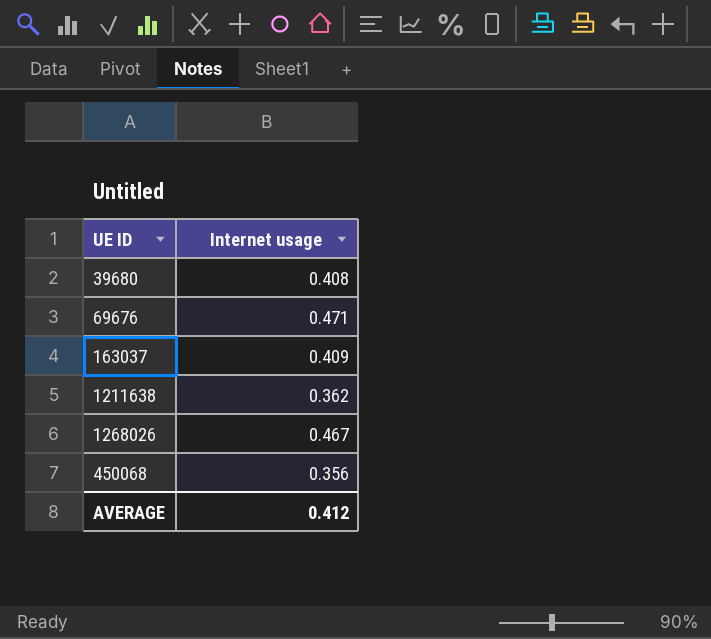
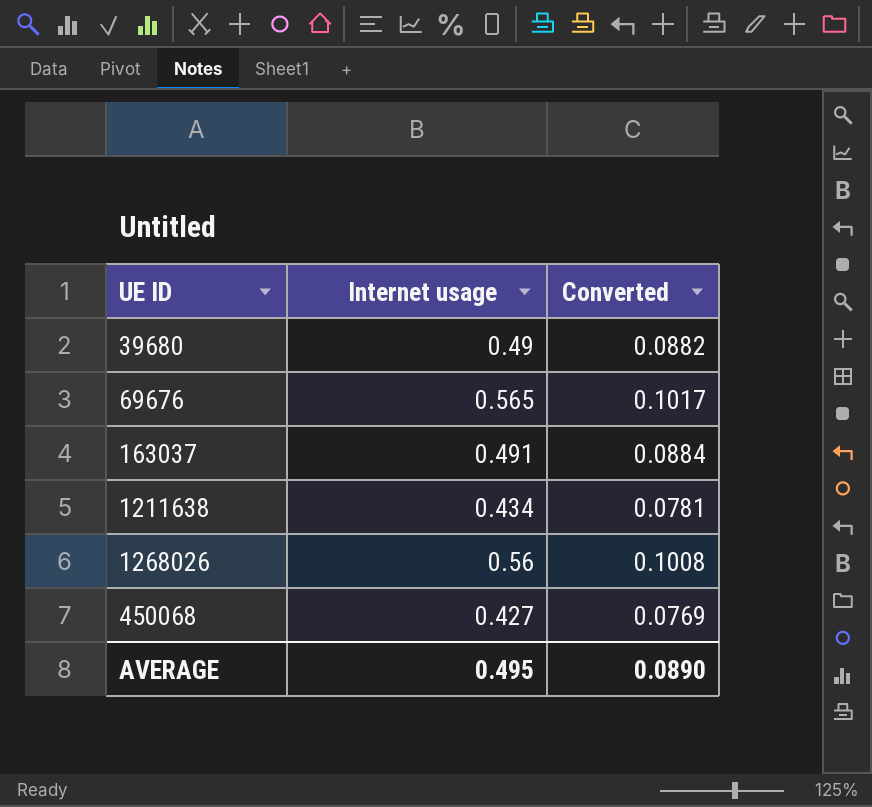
column Converted | formula: none -> [Internet usage] * 0.18
39680 | Internet usage: 0.408 -> 0.49
69676 | Internet usage: 0.471 -> 0.565
163037 | Internet usage: 0.409 -> 0.491
1211638 | Internet usage: 0.362 -> 0.434
1268026 | Internet usage: 0.467 -> 0.56
450068 | Internet usage: 0.356 -> 0.427
AVERAGE | Internet usage: 0.412 -> 0.495

